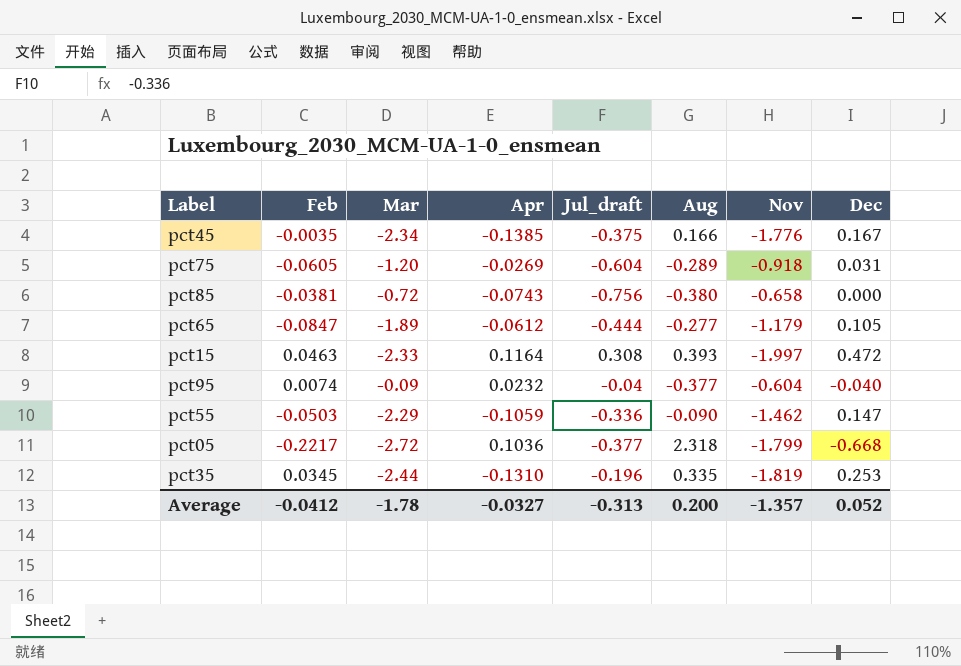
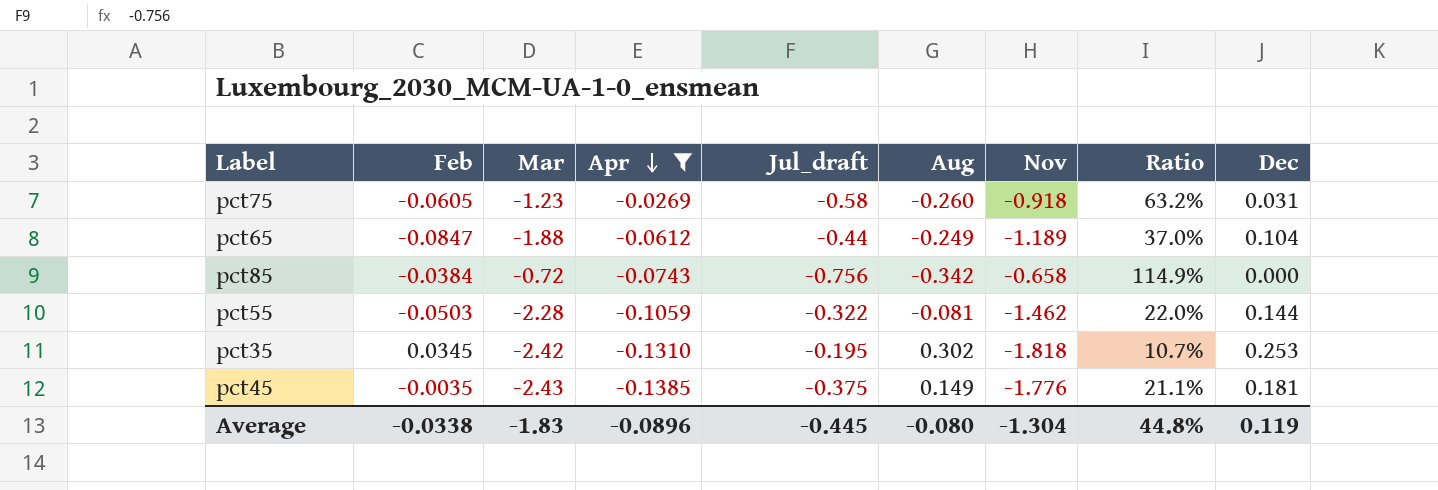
filter: none -> Apr <= -0.0269
row order: none -> Apr descending
column Ratio | formula: none -> [Jul_draft] / [Nov]
pct75 | Mar: -1.20 -> -1.23
pct75 | Jul_draft: -0.604 -> -0.58
pct75 | Aug: -0.289 -> -0.260
pct65 | Mar: -1.89 -> -1.88
pct65 | Jul_draft: -0.444 -> -0.44
pct65 | Aug: -0.277 -> -0.249
pct65 | Nov: -1.179 -> -1.189
pct65 | Dec: 0.105 -> 0.104
pct85 | Feb: -0.0381 -> -0.0384
pct85 | Aug: -0.380 -> -0.342
pct55 | Mar: -2.29 -> -2.28
pct55 | Jul_draft: -0.336 -> -0.322
pct55 | Aug: -0.090 -> -0.081
pct55 | Dec: 0.147 -> 0.144
pct35 | Mar: -2.44 -> -2.42
pct35 | Jul_draft: -0.196 -> -0.195
pct35 | Aug: 0.335 -> 0.302
pct35 | Nov: -1.819 -> -1.818
pct45 | Mar: -2.34 -> -2.43
pct45 | Aug: 0.166 -> 0.149
pct45 | Dec: 0.167 -> 0.181
Average | Feb: -0.0412 -> -0.0338
Average | Mar: -1.78 -> -1.83
Average | Apr: -0.0327 -> -0.0896
Average | Jul_draft: -0.313 -> -0.445
Average | Aug: 0.200 -> -0.080
Average | Nov: -1.357 -> -1.304
Average | Dec: 0.052 -> 0.119

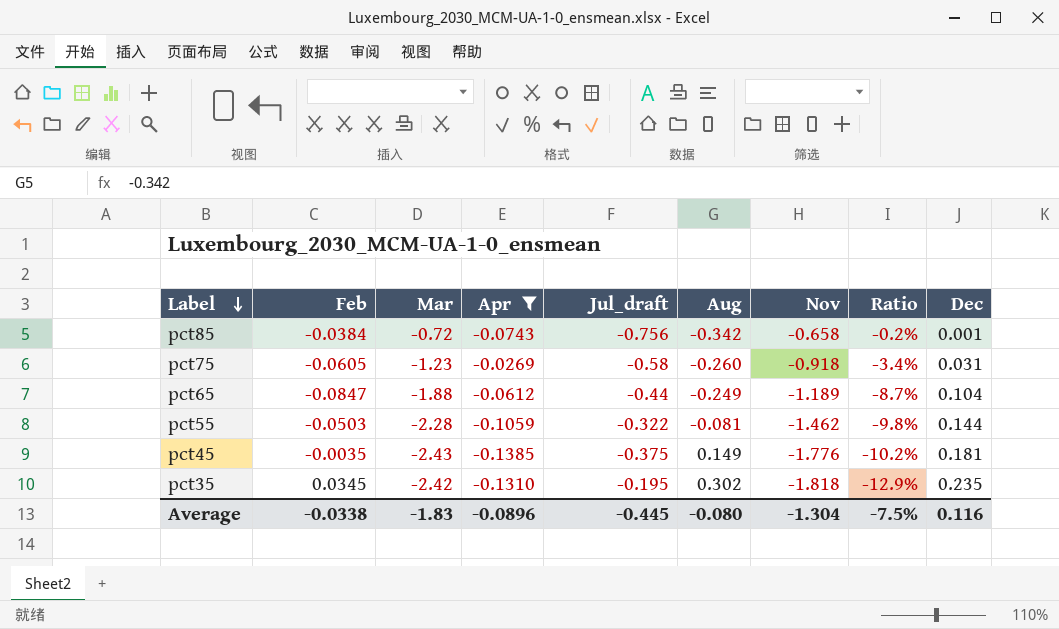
row order: Apr descending -> Label descending
column Ratio | formula: [Jul_draft] / [Nov] -> [Dec] / [Nov]
pct85 | Dec: 0.000 -> 0.001
pct35 | Dec: 0.253 -> 0.235
Average | Ratio: 44.8% -> -7.5%
Average | Dec: 0.119 -> 0.116

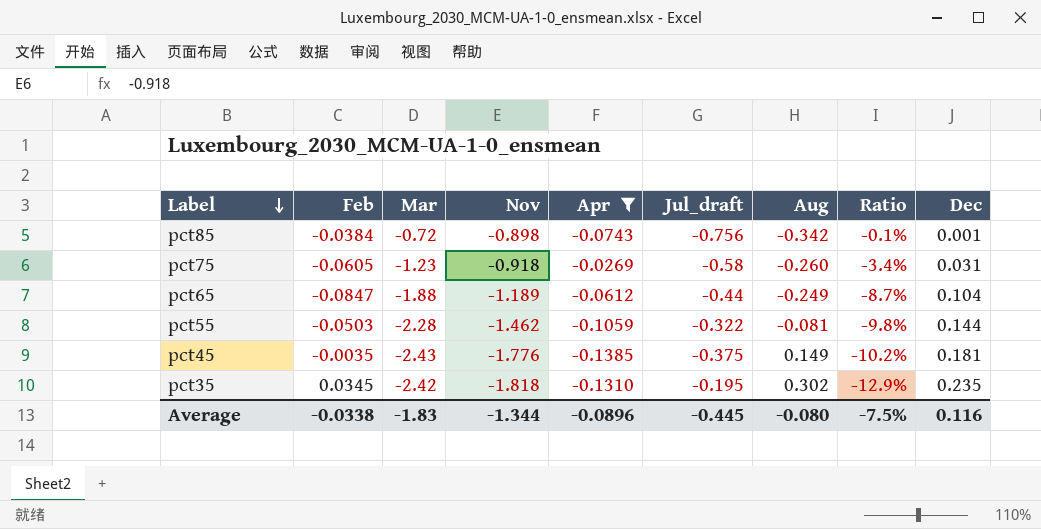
column Nov | position: 7 -> 4
pct85 | Nov: -0.658 -> -0.898
pct85 | Ratio: -0.2% -> -0.1%
Average | Nov: -1.304 -> -1.344

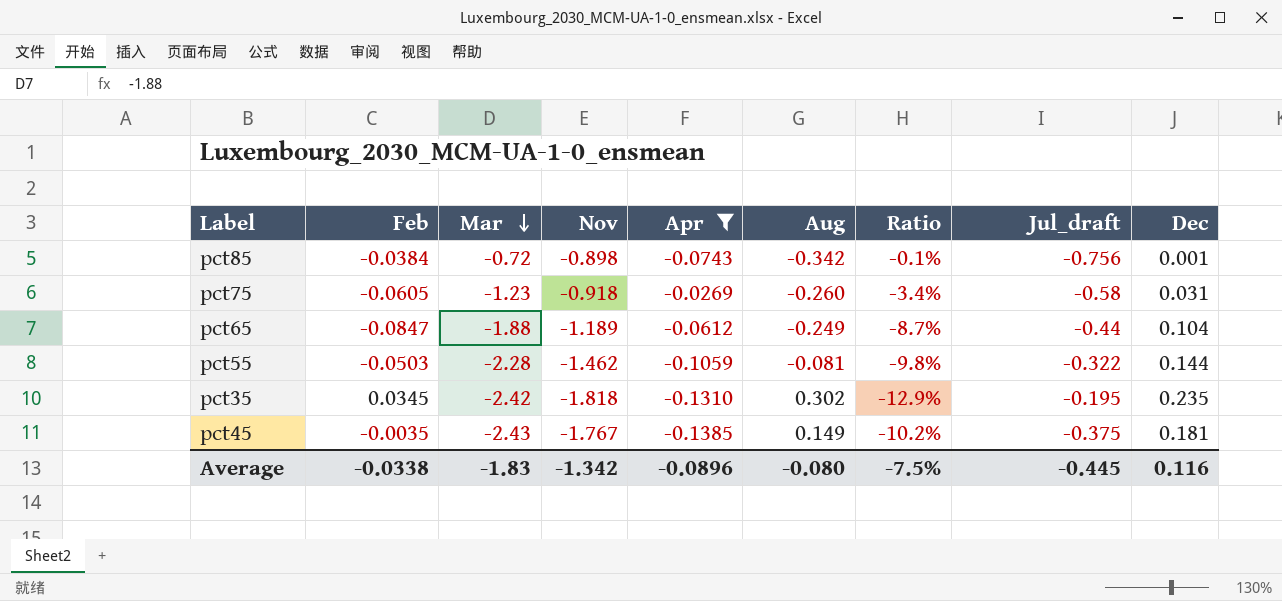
row order: Label descending -> Mar descending
column Jul_draft | position: 6 -> 8
pct45 | Nov: -1.776 -> -1.767
Average | Nov: -1.344 -> -1.342

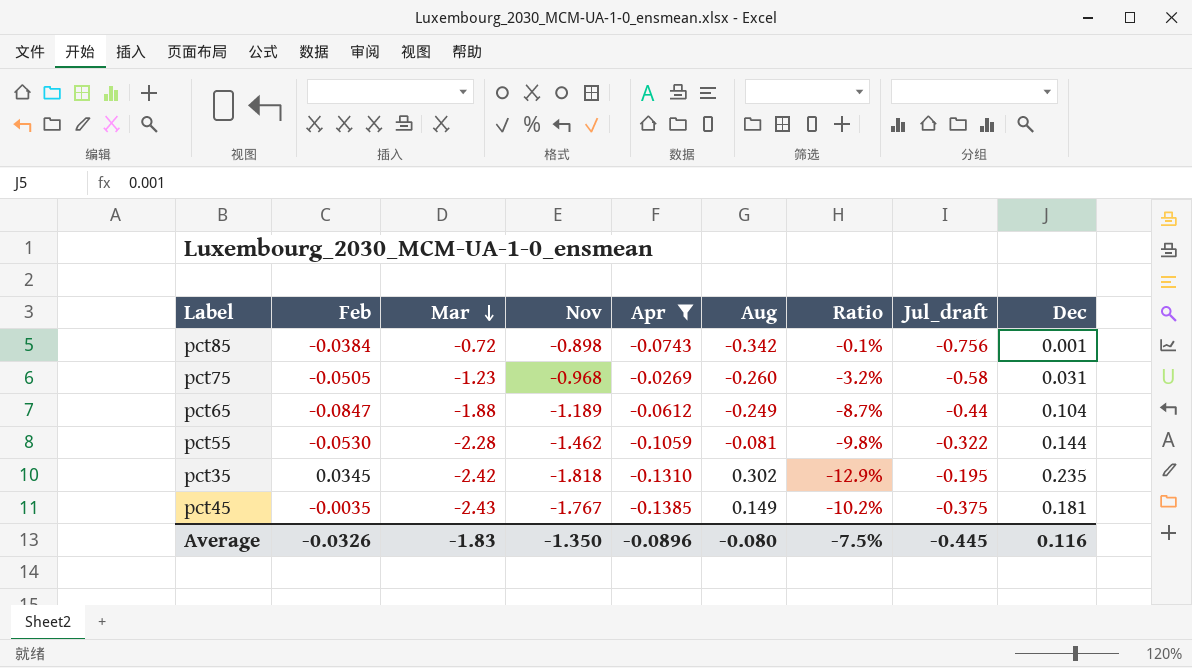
pct75 | Feb: -0.0605 -> -0.0505
pct75 | Nov: -0.918 -> -0.968
pct75 | Ratio: -3.4% -> -3.2%
pct55 | Feb: -0.0503 -> -0.0530
Average | Feb: -0.0338 -> -0.0326
Average | Nov: -1.342 -> -1.350

